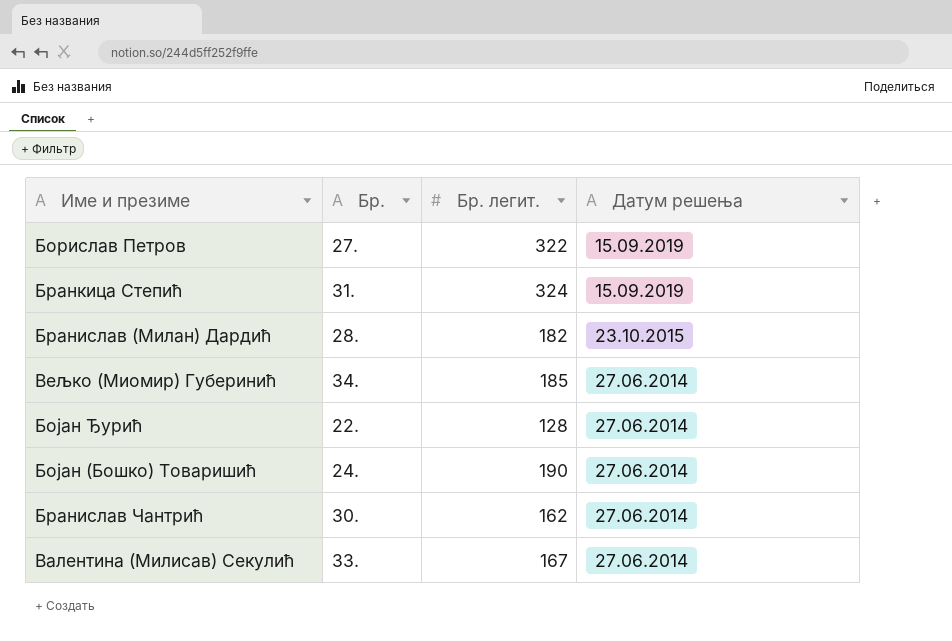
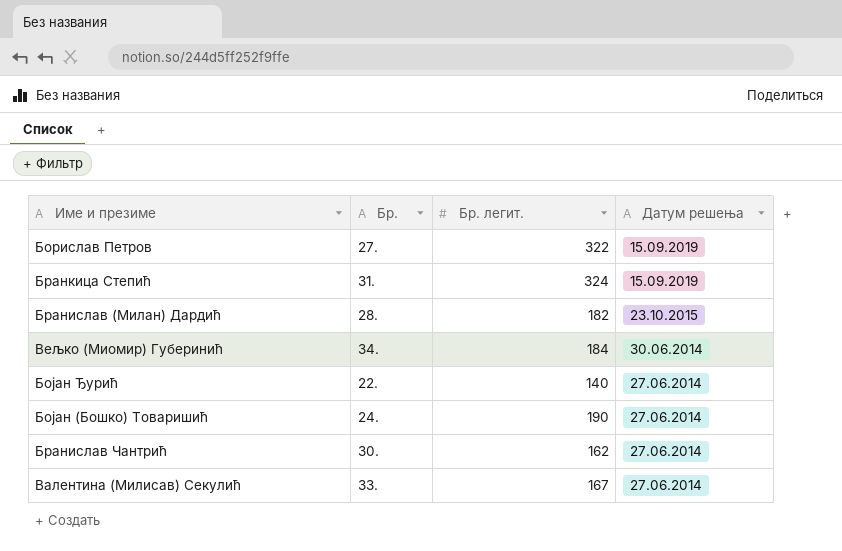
Вељко (Миомир) Губеринић | Бр. легит.: 185 -> 184
Вељко (Миомир) Губеринић | Датум решења: 27.06.2014 -> 30.06.2014
Бојан Ђурић | Бр. легит.: 128 -> 140

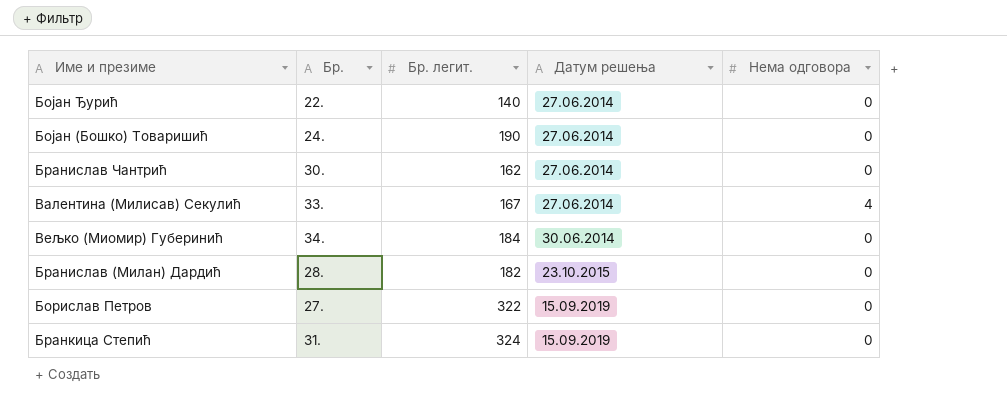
row order: Датум решења descending -> Датум решења ascending
column Нема одговора | position: none -> 5

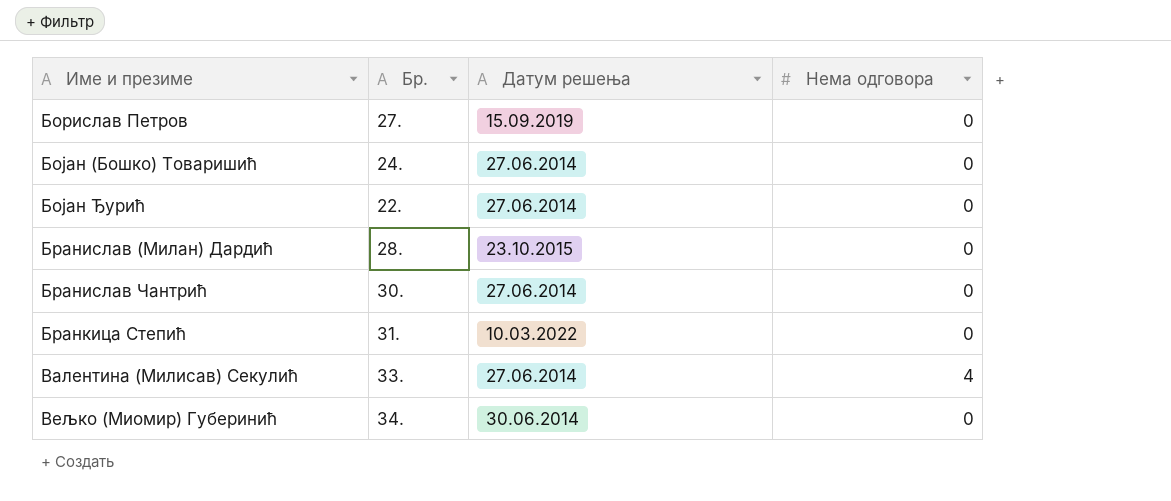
row order: Датум решења ascending -> Име и презиме ascending
column Бр. легит. | position: 3 -> none
Бранкица Степић | Датум решења: 15.09.2019 -> 10.03.2022

